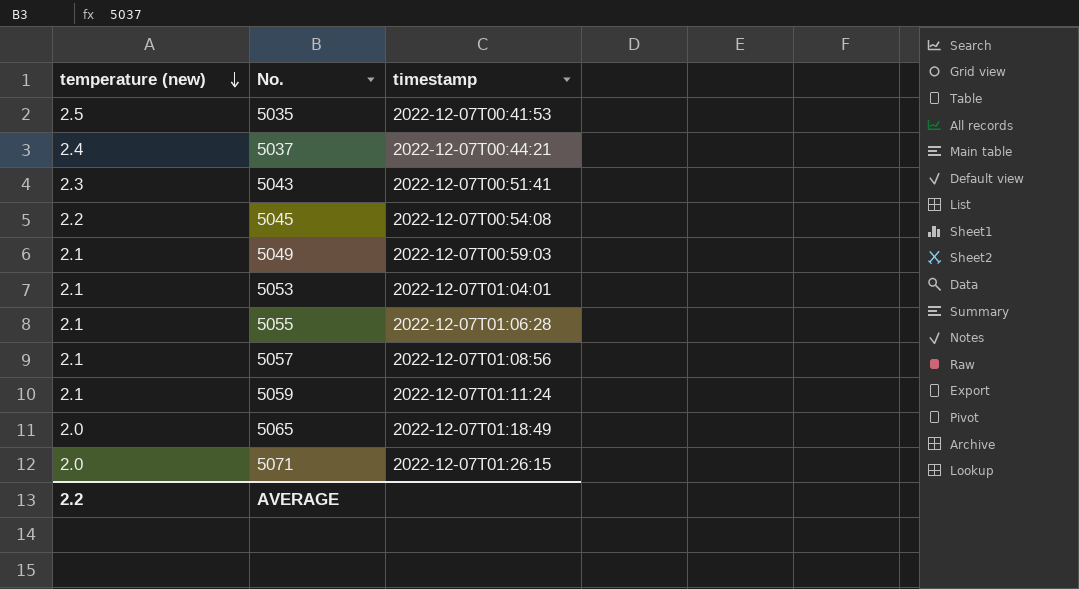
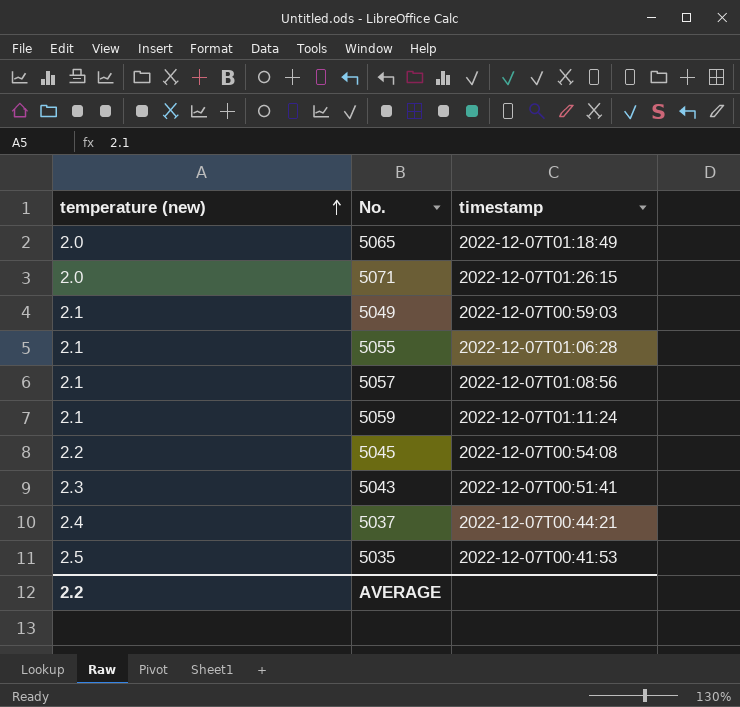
row order: temperature (new) descending -> temperature (new) ascending
row 5053: 2.1 | 2022-12-07T01:04:01 -> none

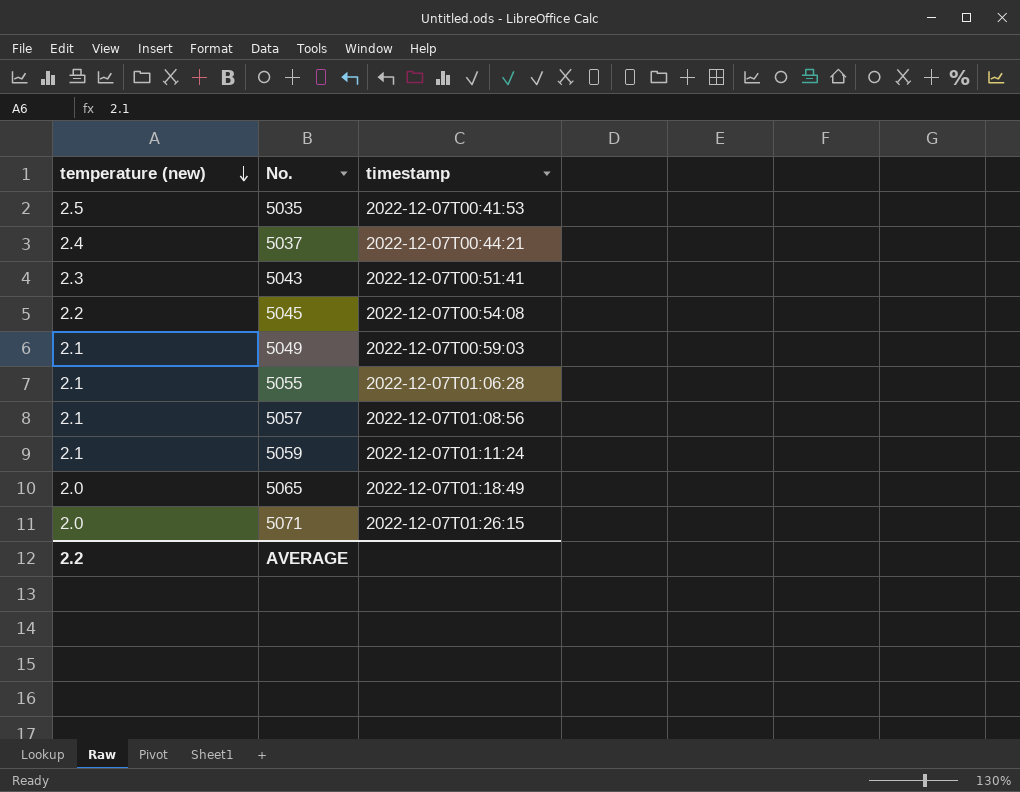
row order: temperature (new) ascending -> temperature (new) descending

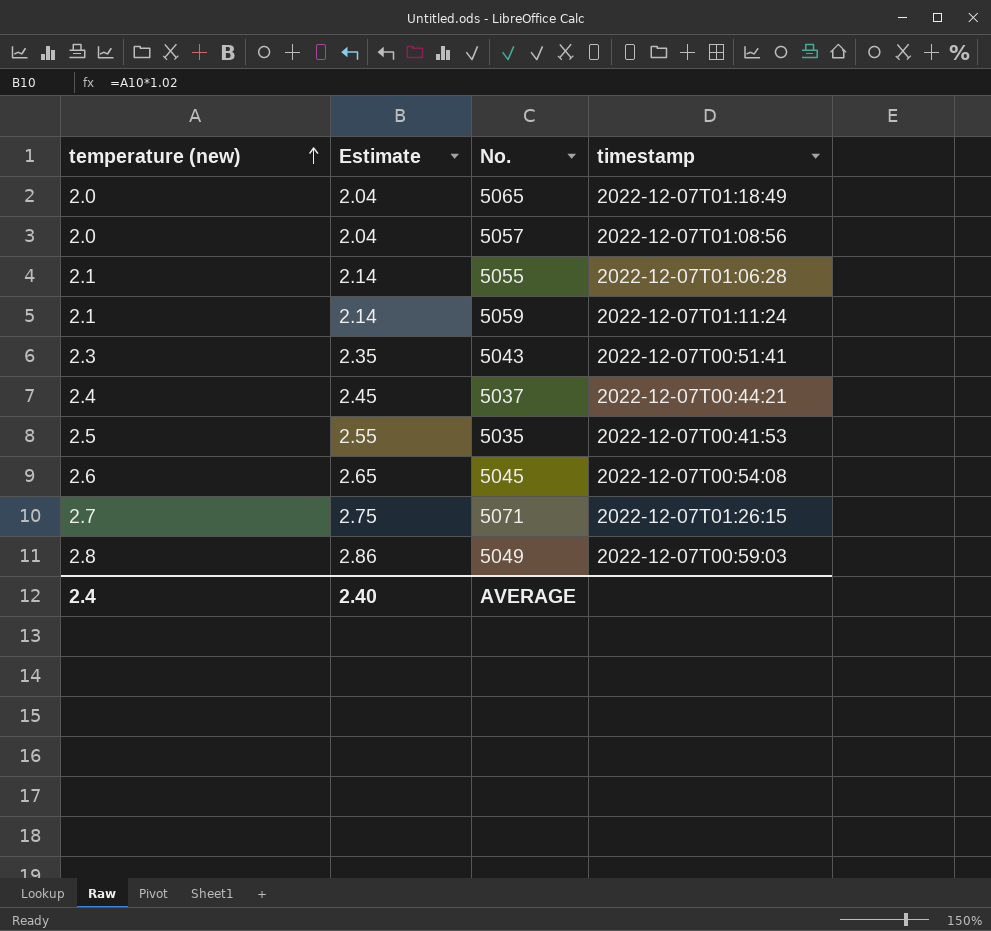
row order: temperature (new) descending -> temperature (new) ascending
column Estimate | formula: none -> [temperature (new)] * 1.02
5057 | temperature (new): 2.1 -> 2.0
5045 | temperature (new): 2.2 -> 2.6
5071 | temperature (new): 2.0 -> 2.7
5049 | temperature (new): 2.1 -> 2.8
AVERAGE | temperature (new): 2.2 -> 2.4

